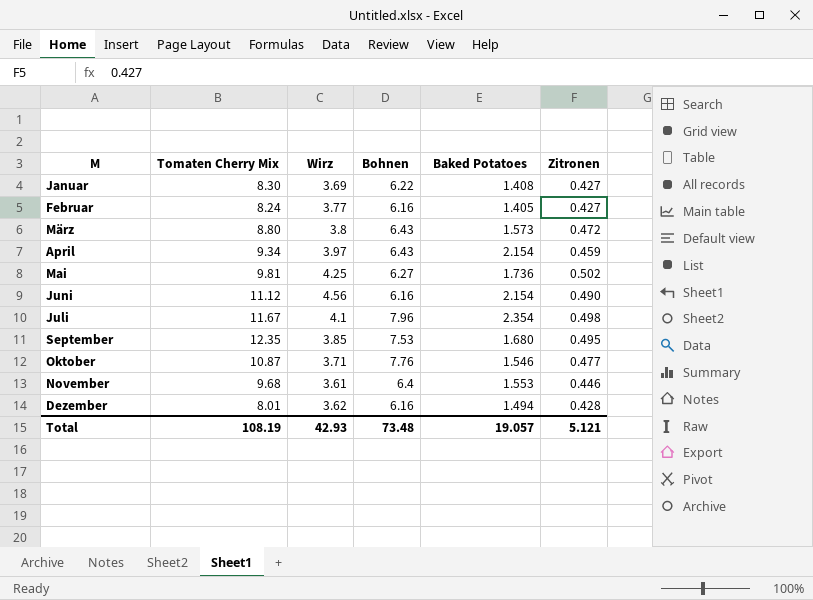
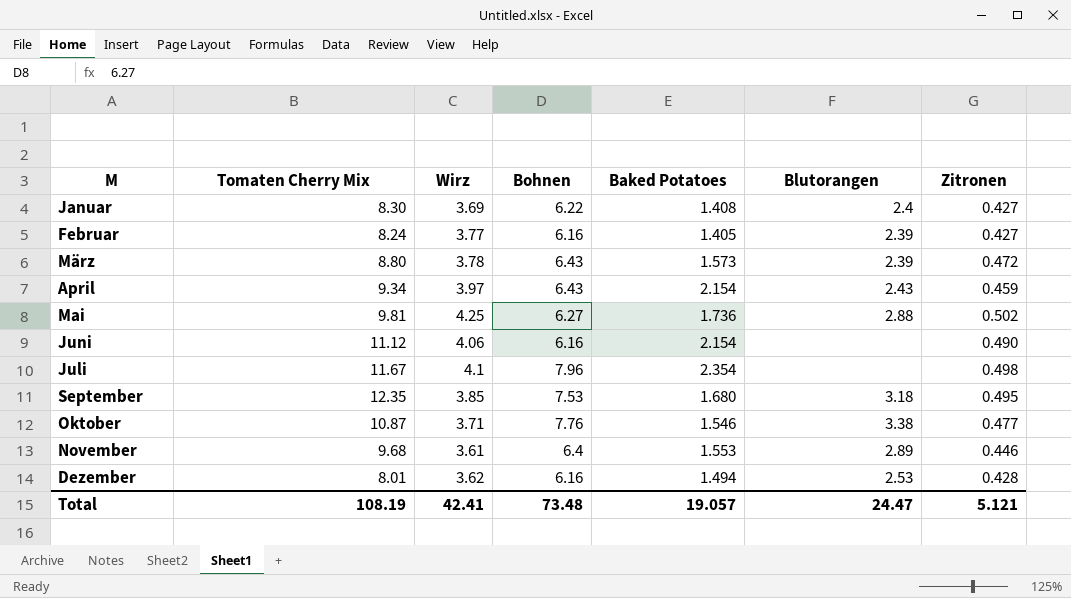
column Blutorangen | position: none -> 6
März | Wirz: 3.8 -> 3.78
Juni | Wirz: 4.56 -> 4.06
Total | Wirz: 42.93 -> 42.41

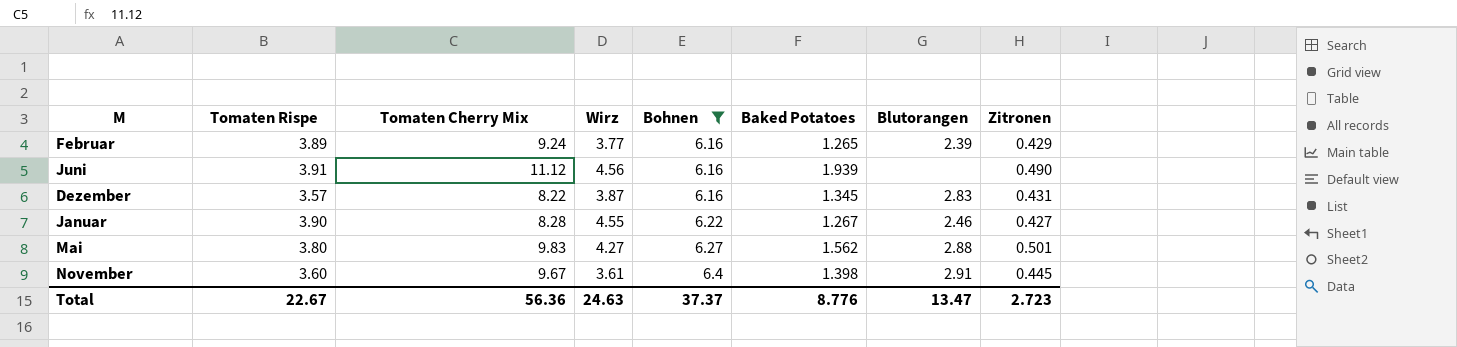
filter: none -> Bohnen <= 6.4
row order: M ascending -> Bohnen ascending
column Tomaten Rispe | position: none -> 2
Februar | Tomaten Cherry Mix: 8.24 -> 9.24
Februar | Baked Potatoes: 1.405 -> 1.265
Februar | Zitronen: 0.427 -> 0.429
Juni | Wirz: 4.06 -> 4.56
Juni | Baked Potatoes: 2.154 -> 1.939
Dezember | Tomaten Cherry Mix: 8.01 -> 8.22
Dezember | Wirz: 3.62 -> 3.87
Dezember | Baked Potatoes: 1.494 -> 1.345
Dezember | Blutorangen: 2.53 -> 2.83
Dezember | Zitronen: 0.428 -> 0.431
Januar | Tomaten Cherry Mix: 8.30 -> 8.28
Januar | Wirz: 3.69 -> 4.55
Januar | Baked Potatoes: 1.408 -> 1.267
Januar | Blutorangen: 2.4 -> 2.46
Mai | Tomaten Cherry Mix: 9.81 -> 9.83
Mai | Wirz: 4.25 -> 4.27
Mai | Baked Potatoes: 1.736 -> 1.562
Mai | Zitronen: 0.502 -> 0.501
November | Tomaten Cherry Mix: 9.68 -> 9.67
November | Baked Potatoes: 1.553 -> 1.398
November | Blutorangen: 2.89 -> 2.91
November | Zitronen: 0.446 -> 0.445
Total | Tomaten Cherry Mix: 108.19 -> 56.36
Total | Wirz: 42.41 -> 24.63
Total | Bohnen: 73.48 -> 37.37
Total | Baked Potatoes: 19.057 -> 8.776
Total | Blutorangen: 24.47 -> 13.47
Total | Zitronen: 5.121 -> 2.723

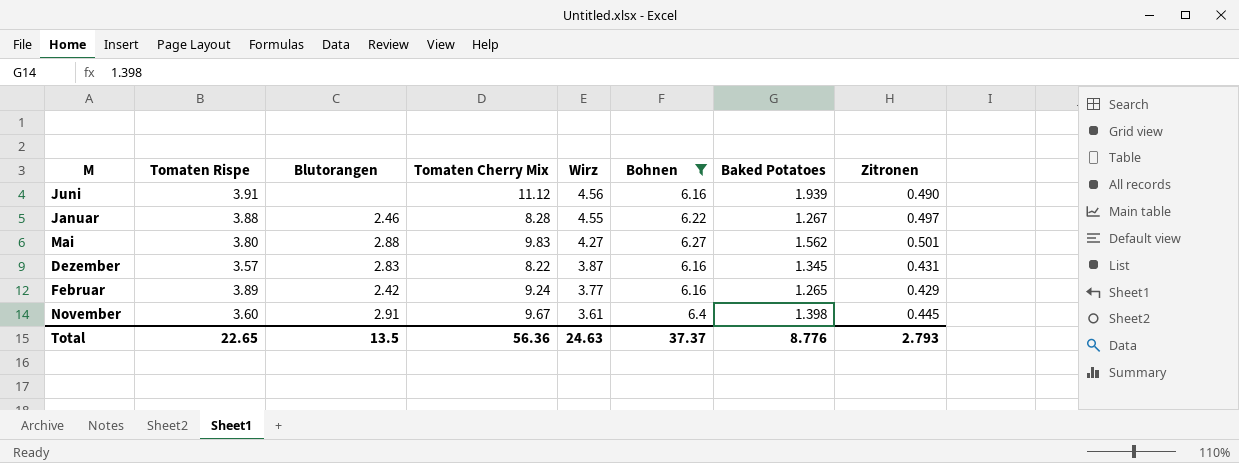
row order: Bohnen ascending -> Wirz descending
column Blutorangen | position: 7 -> 3
Januar | Tomaten Rispe: 3.90 -> 3.88
Januar | Zitronen: 0.427 -> 0.497
Februar | Blutorangen: 2.39 -> 2.42
Total | Tomaten Rispe: 22.67 -> 22.65
Total | Blutorangen: 13.47 -> 13.5
Total | Zitronen: 2.723 -> 2.793

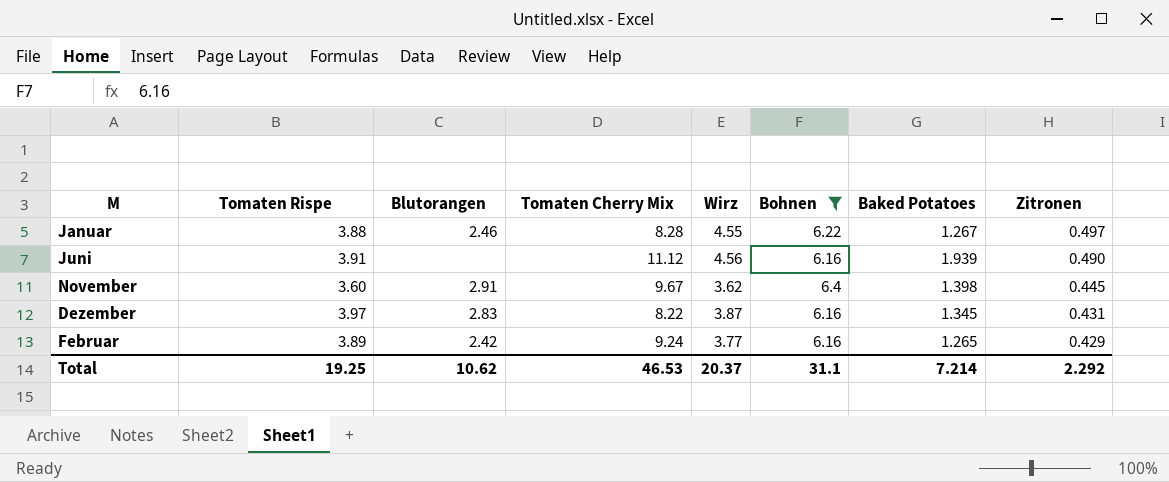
row order: Wirz descending -> Zitronen descending
row Mai: 3.80 | 2.88 | 9.83 | 4.27 | 6.27 | 1.562 | 0.501 -> none
November | Wirz: 3.61 -> 3.62
Dezember | Tomaten Rispe: 3.57 -> 3.97
Total | Tomaten Rispe: 22.65 -> 19.25
Total | Blutorangen: 13.5 -> 10.62
Total | Tomaten Cherry Mix: 56.36 -> 46.53
Total | Wirz: 24.63 -> 20.37
Total | Bohnen: 37.37 -> 31.1
Total | Baked Potatoes: 8.776 -> 7.214
Total | Zitronen: 2.793 -> 2.292

